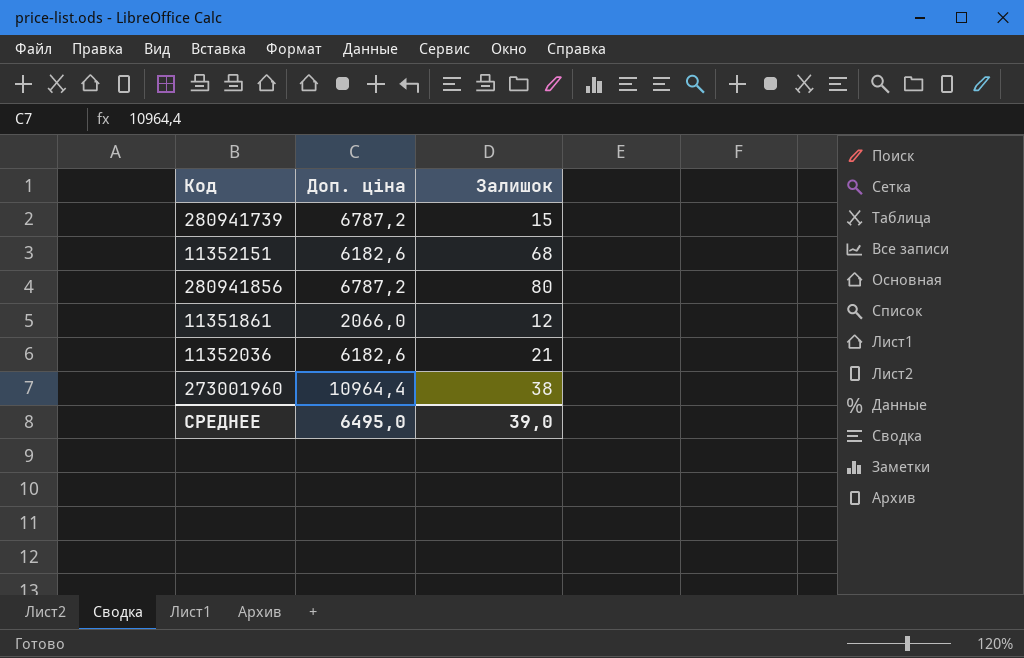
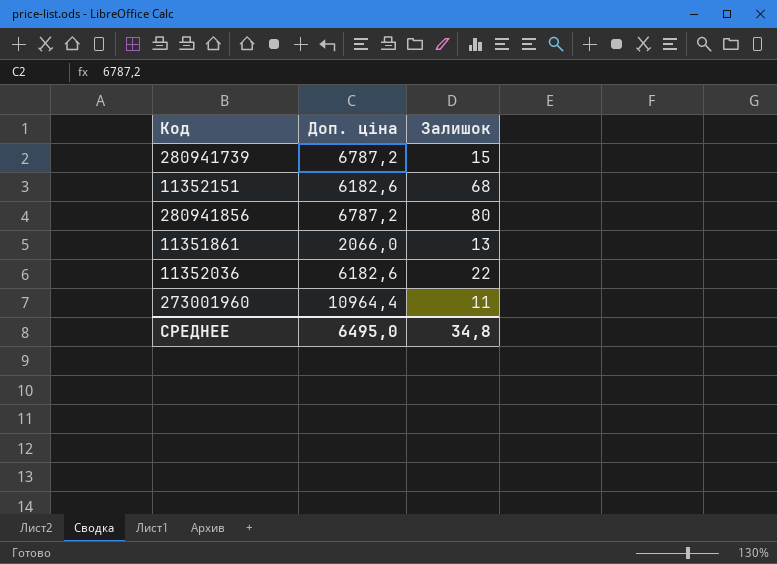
11351861 | Залишок: 12 -> 13
11352036 | Залишок: 21 -> 22
273001960 | Залишок: 38 -> 11
СРЕДНЕЕ | Залишок: 39,0 -> 34,8

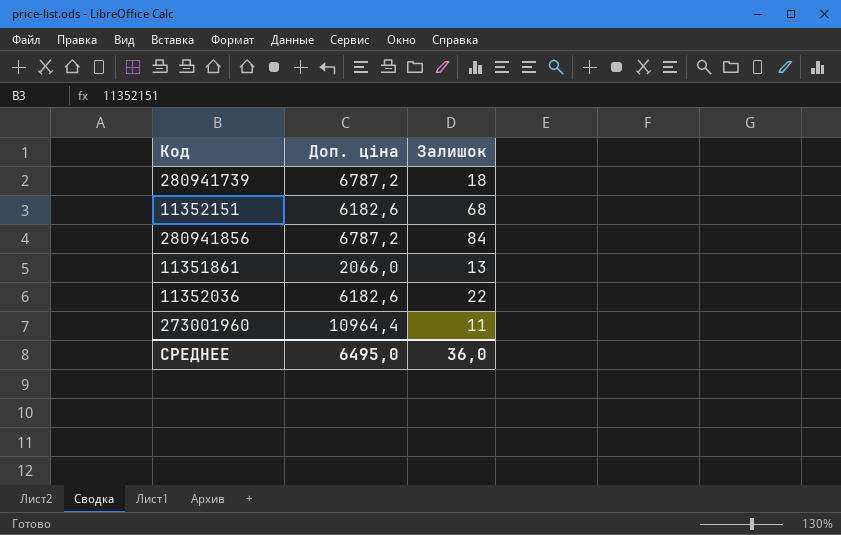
280941739 | Залишок: 15 -> 18
280941856 | Залишок: 80 -> 84
СРЕДНЕЕ | Залишок: 34,8 -> 36,0

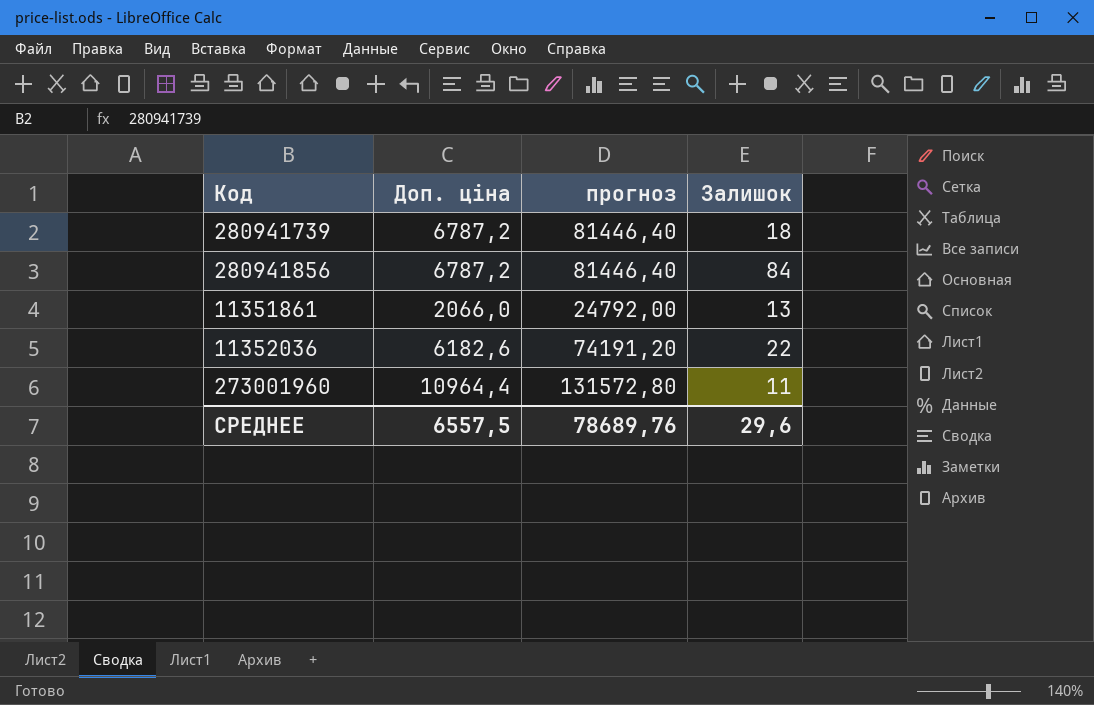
column прогноз | formula: none -> [Доп. ціна] * 12
row 11352151: 6182,6 | 68 -> none
СРЕДНЕЕ | Доп. ціна: 6495,0 -> 6557,5
СРЕДНЕЕ | Залишок: 36,0 -> 29,6

